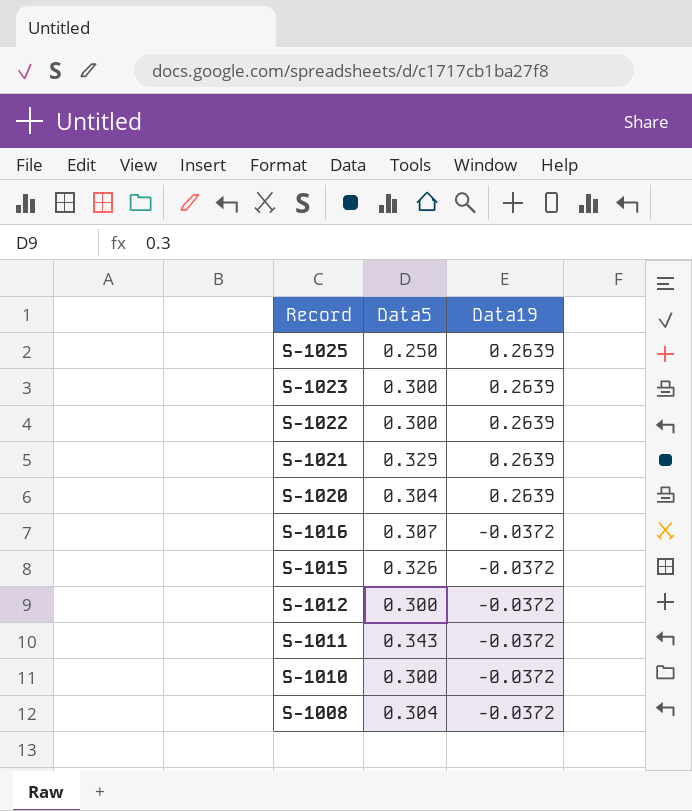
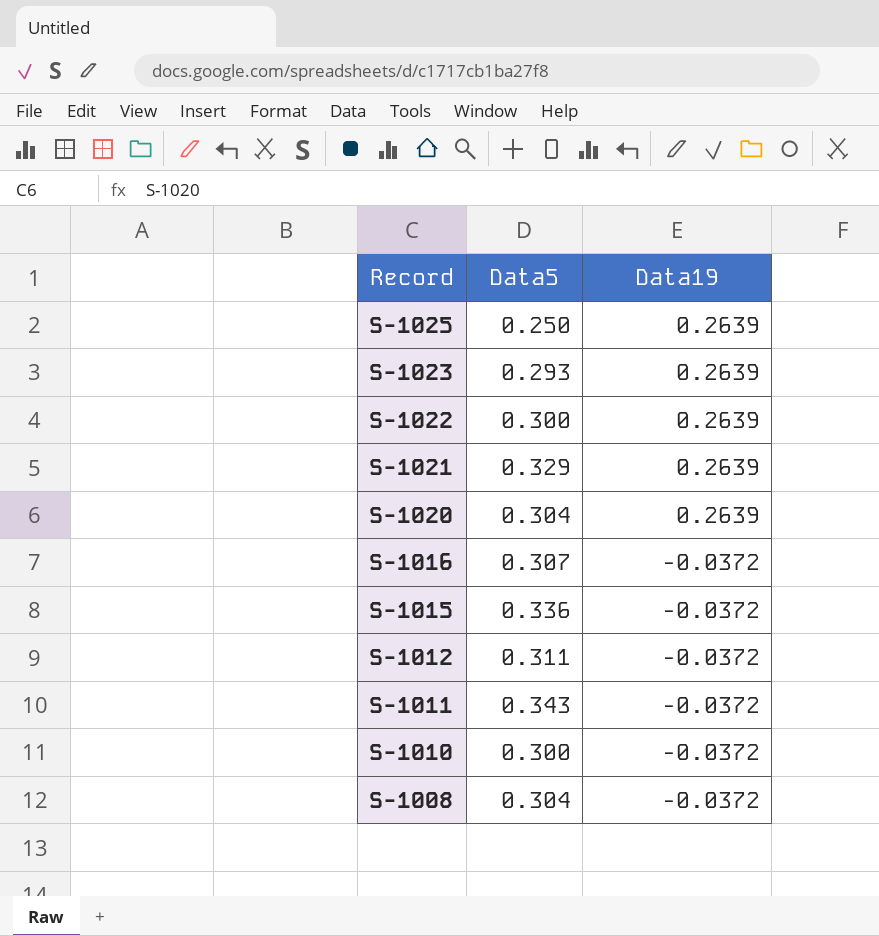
S-1023 | Data5: 0.300 -> 0.293
S-1015 | Data5: 0.326 -> 0.336
S-1012 | Data5: 0.300 -> 0.311

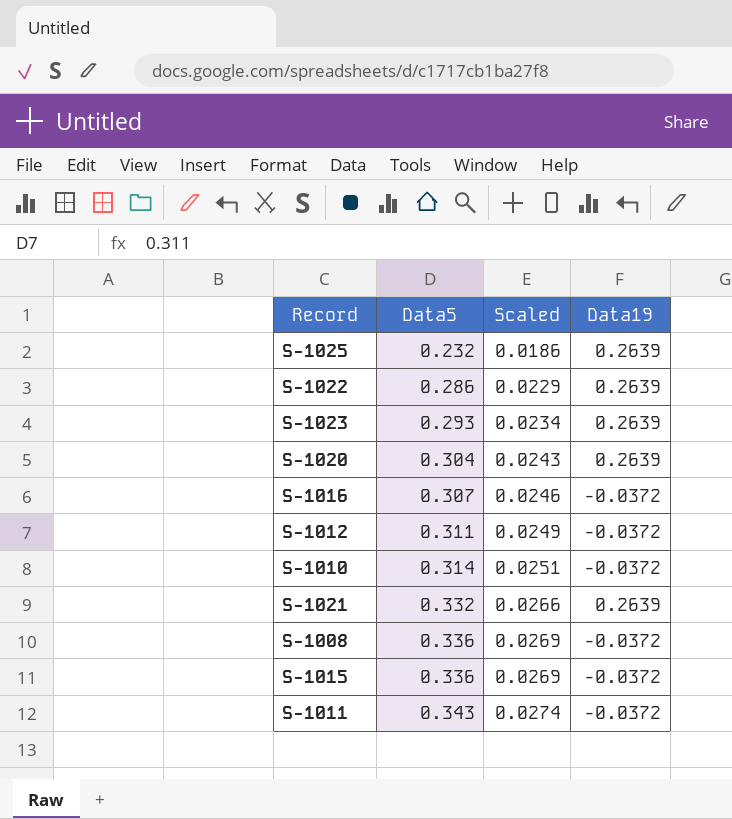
row order: Record descending -> Data5 ascending
column Scaled | formula: none -> [Data5] * 0.08
S-1025 | Data5: 0.250 -> 0.232
S-1022 | Data5: 0.300 -> 0.286
S-1010 | Data5: 0.300 -> 0.314
S-1021 | Data5: 0.329 -> 0.332
S-1008 | Data5: 0.304 -> 0.336

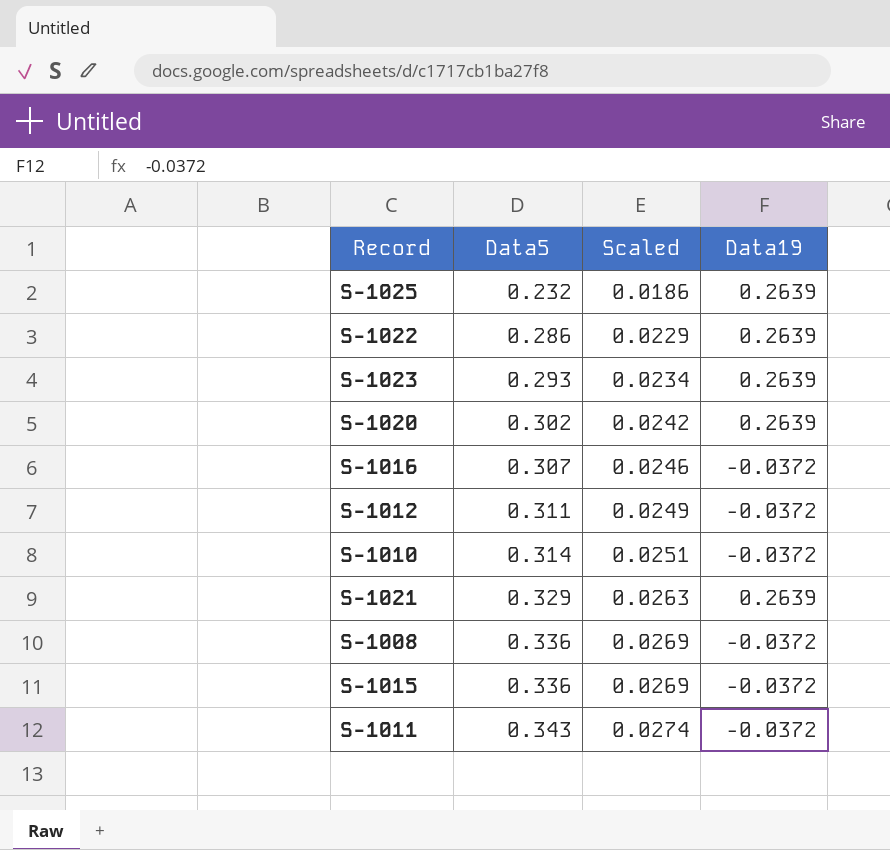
S-1020 | Data5: 0.304 -> 0.302
S-1020 | Scaled: 0.0243 -> 0.0242
S-1021 | Data5: 0.332 -> 0.329
S-1021 | Scaled: 0.0266 -> 0.0263

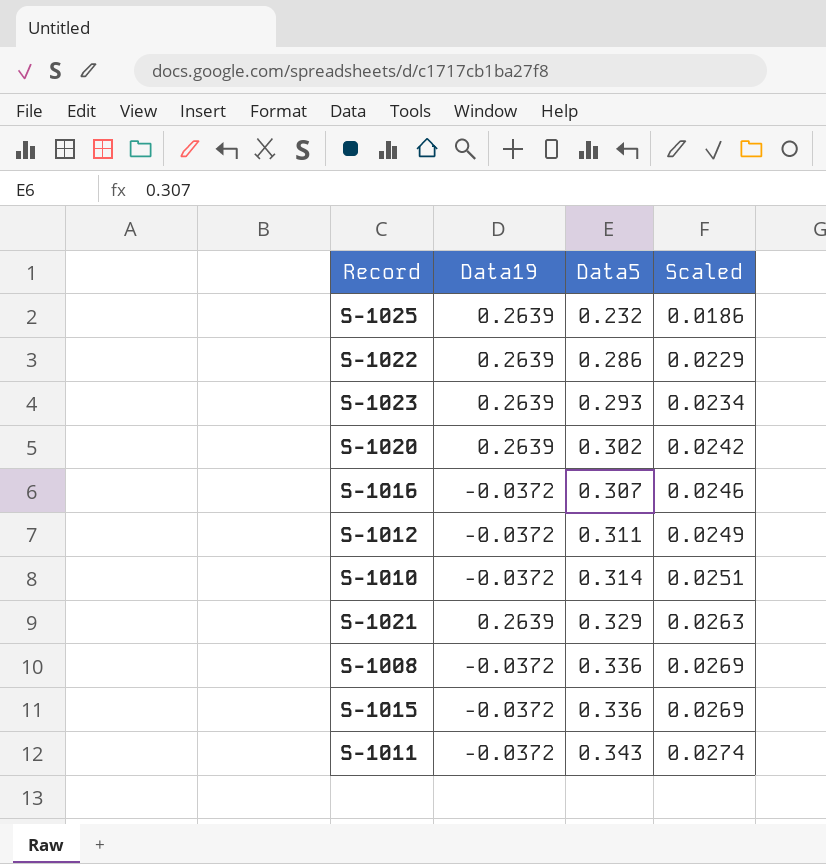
column Data19 | position: 4 -> 2

